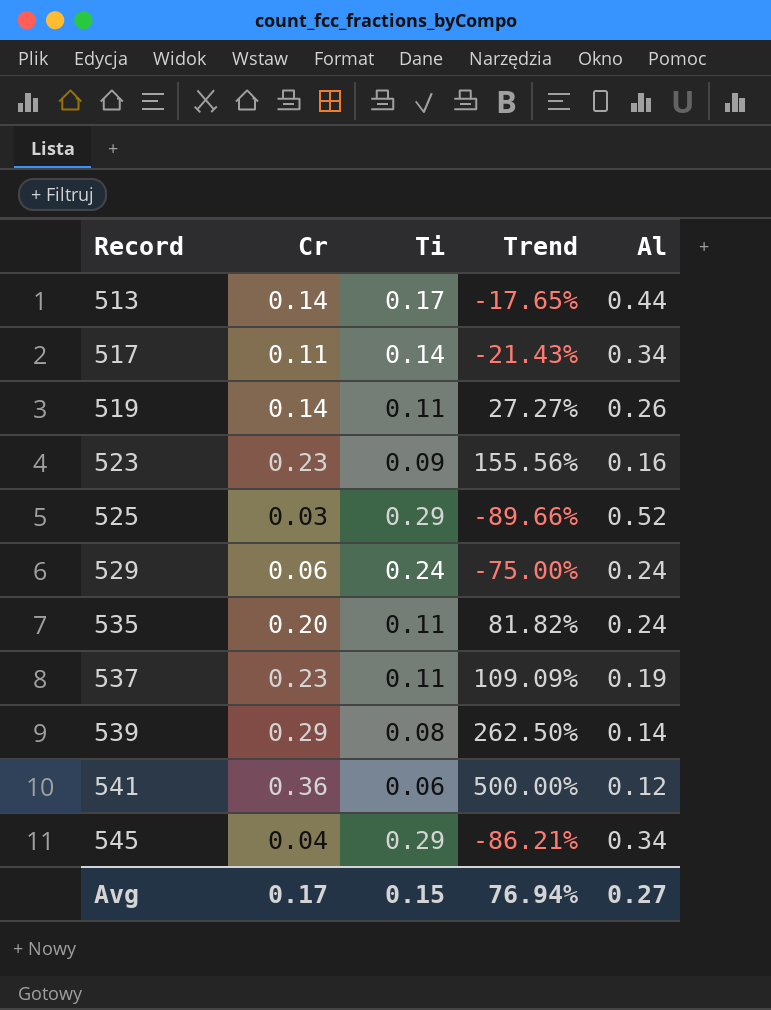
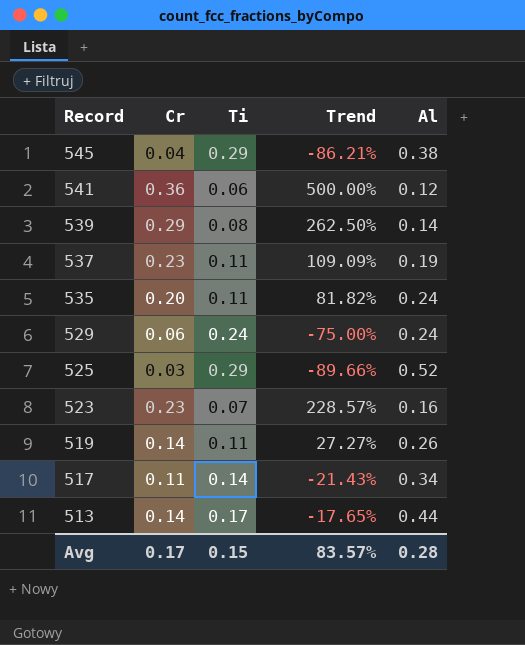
row order: Record ascending -> Record descending
545 | Al: 0.34 -> 0.38
523 | Ti: 0.09 -> 0.07
523 | Trend: 155.56% -> 228.57%
Avg | Trend: 76.94% -> 83.57%
Avg | Al: 0.27 -> 0.28

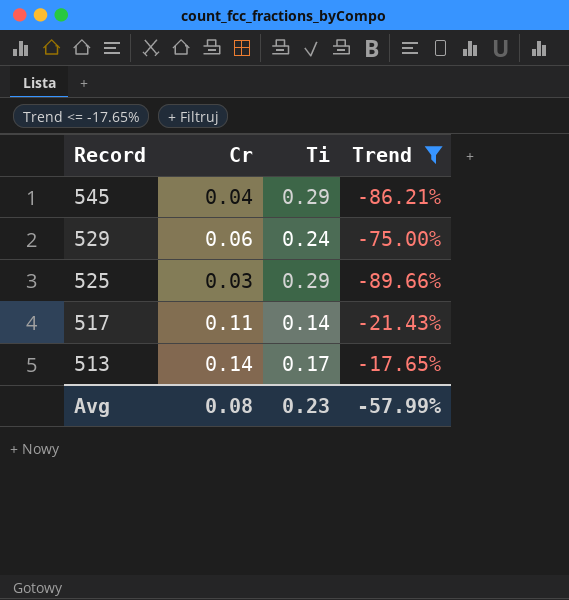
filter: none -> Trend <= -17.65%
column Al | position: 5 -> none
Avg | Cr: 0.17 -> 0.08
Avg | Ti: 0.15 -> 0.23
Avg | Trend: 83.57% -> -57.99%

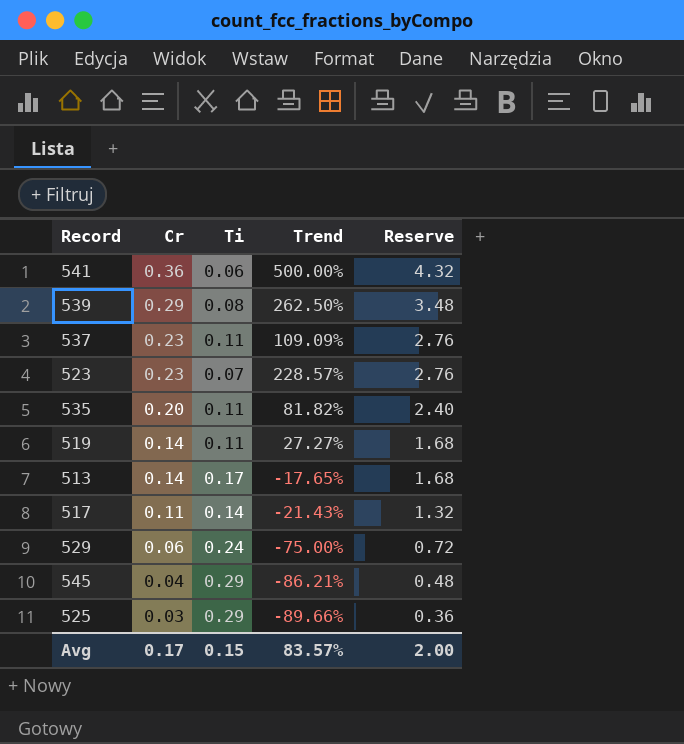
filter: Trend <= -17.65% -> none
row order: Record descending -> Cr descending
column Reserve | formula: none -> [Cr] * 12
Avg | Cr: 0.08 -> 0.17
Avg | Ti: 0.23 -> 0.15
Avg | Trend: -57.99% -> 83.57%

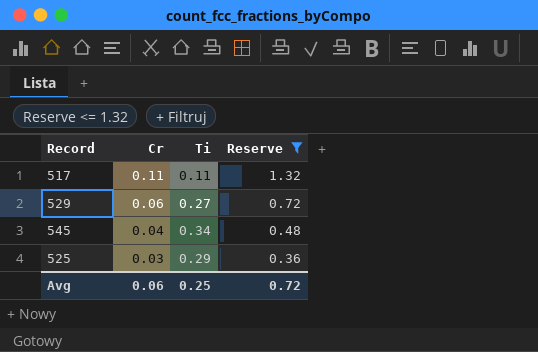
filter: none -> Reserve <= 1.32
column Trend | formula: ([Cr] - [Ti]) / [Ti] -> none
517 | Ti: 0.14 -> 0.11
529 | Ti: 0.24 -> 0.27
545 | Ti: 0.29 -> 0.34
Avg | Cr: 0.17 -> 0.06
Avg | Ti: 0.15 -> 0.25
Avg | Reserve: 2.00 -> 0.72

